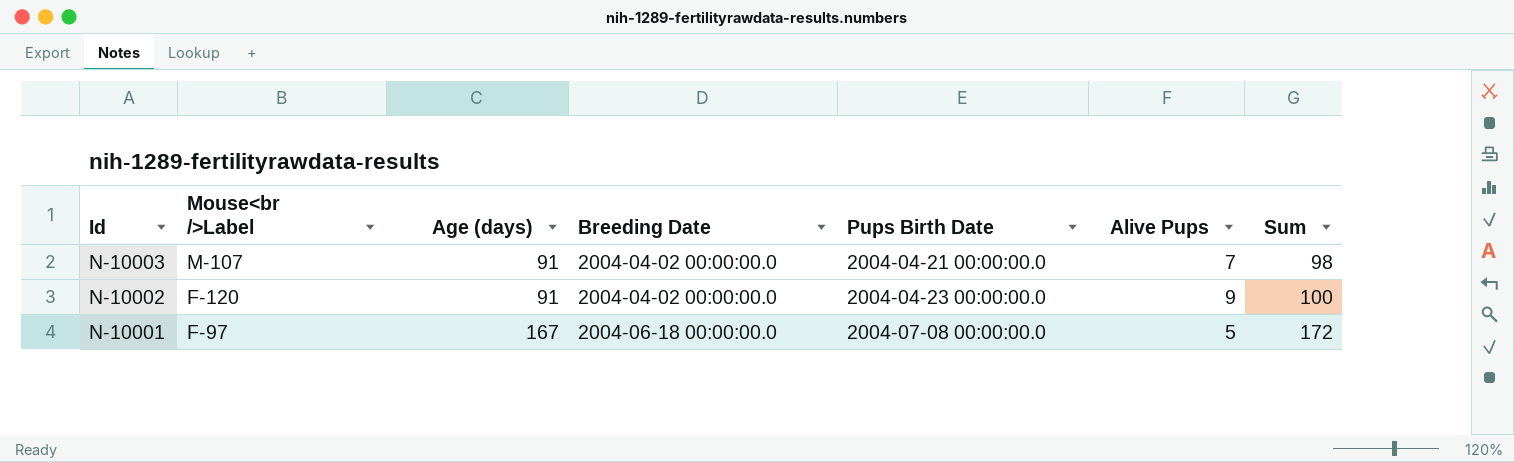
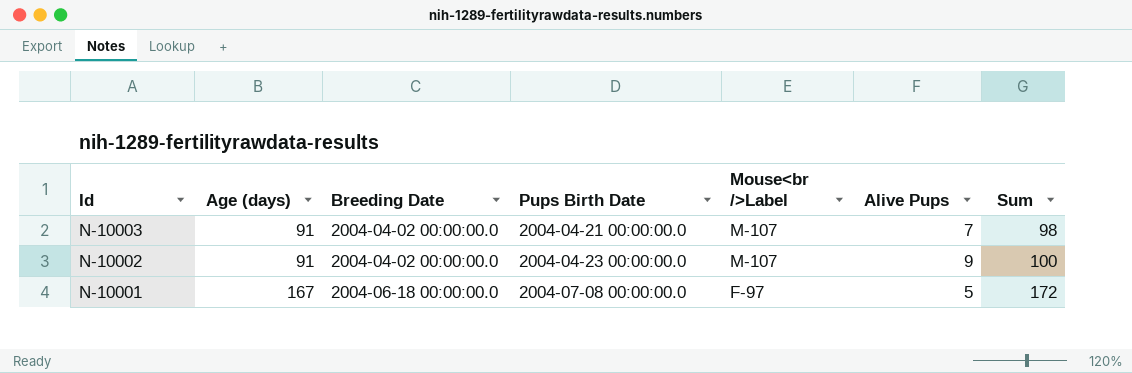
column Mouse<br />Label | position: 2 -> 5
N-10002 | Mouse<br />Label: F-120 -> M-107

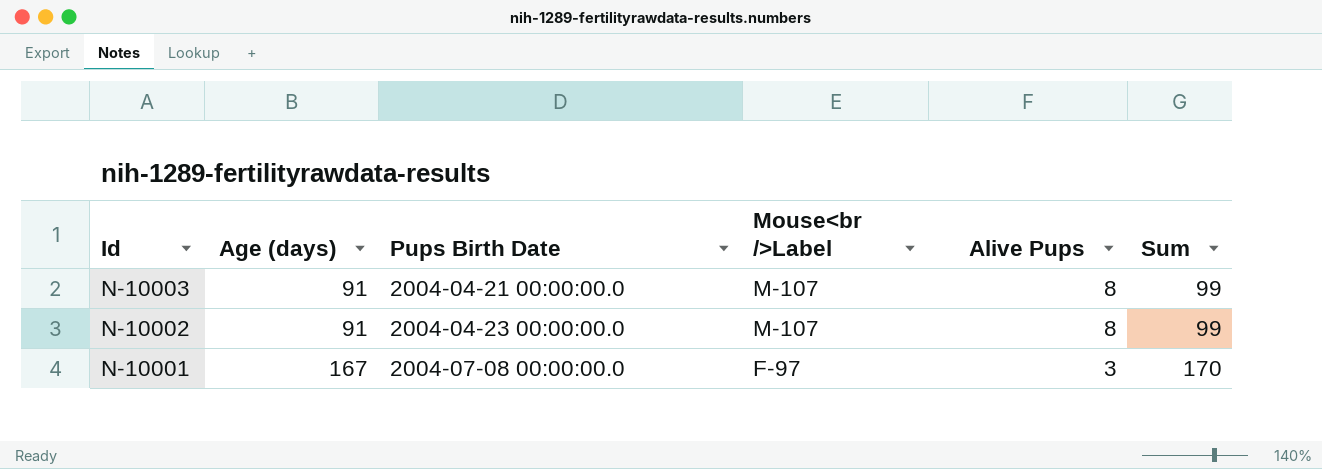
column Breeding Date | position: 3 -> none
N-10003 | Alive Pups: 7 -> 8
N-10003 | Sum: 98 -> 99
N-10002 | Alive Pups: 9 -> 8
N-10002 | Sum: 100 -> 99
N-10001 | Alive Pups: 5 -> 3
N-10001 | Sum: 172 -> 170

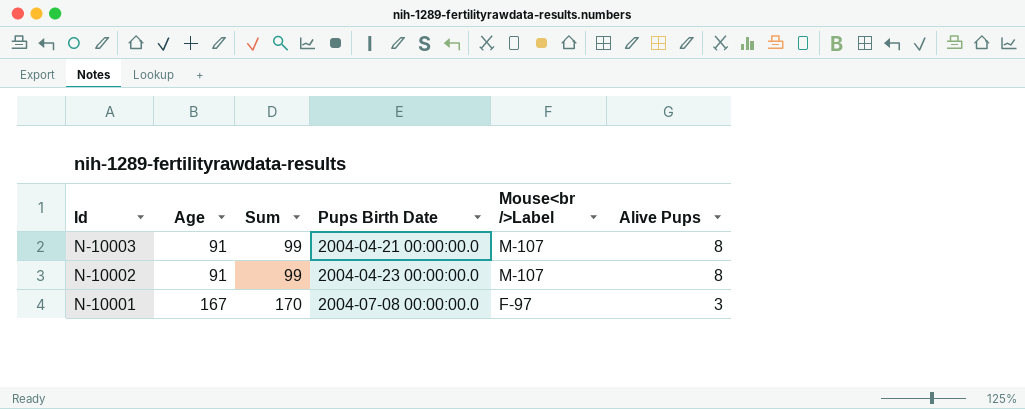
column name: Age (days) -> Age
column Sum | position: 6 -> 3

